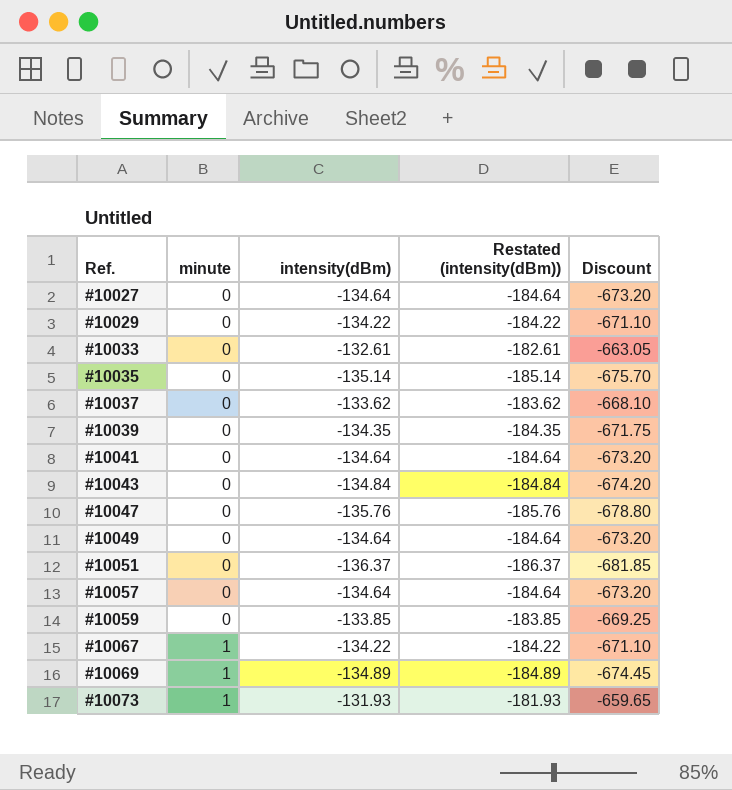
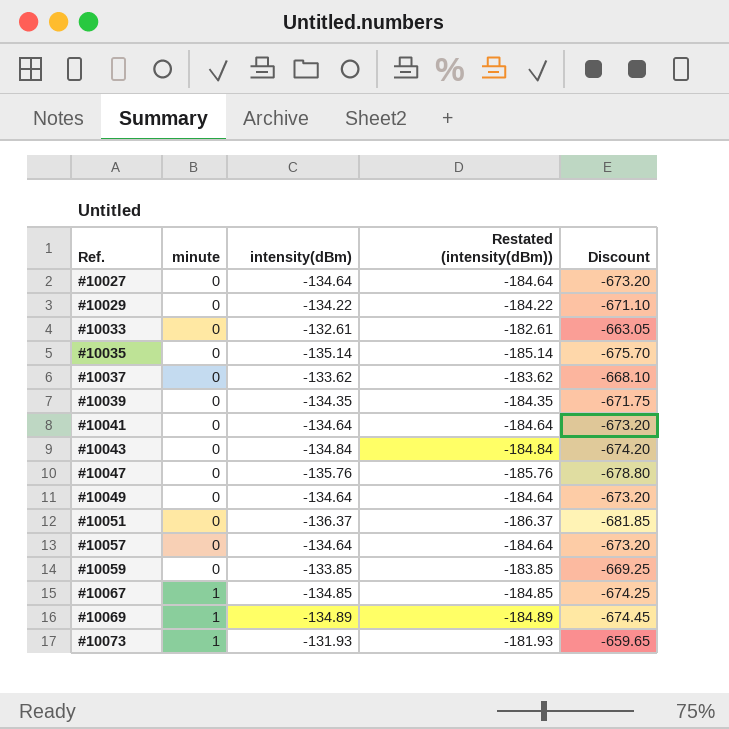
#10067 | intensity(dBm): -134.22 -> -134.85
#10067 | Restated (intensity(dBm)): -184.22 -> -184.85
#10067 | Discount: -671.10 -> -674.25

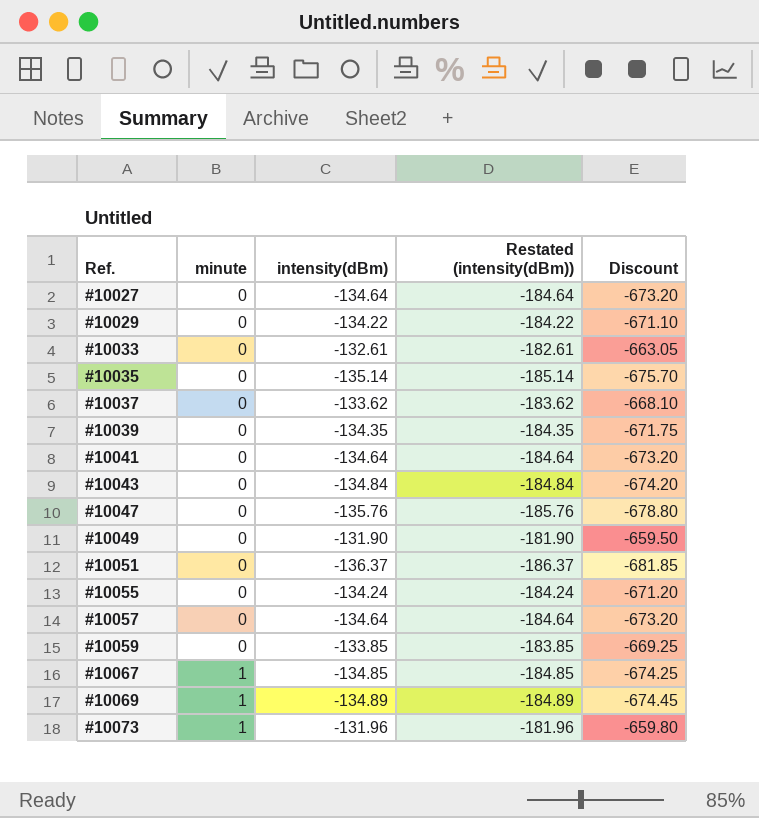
#10049 | intensity(dBm): -134.64 -> -131.90
#10049 | Restated (intensity(dBm)): -184.64 -> -181.90
#10049 | Discount: -673.20 -> -659.50
row #10055: none -> 0 | -134.24 | -184.24 | -671.20
#10073 | intensity(dBm): -131.93 -> -131.96
#10073 | Restated (intensity(dBm)): -181.93 -> -181.96
#10073 | Discount: -659.65 -> -659.80

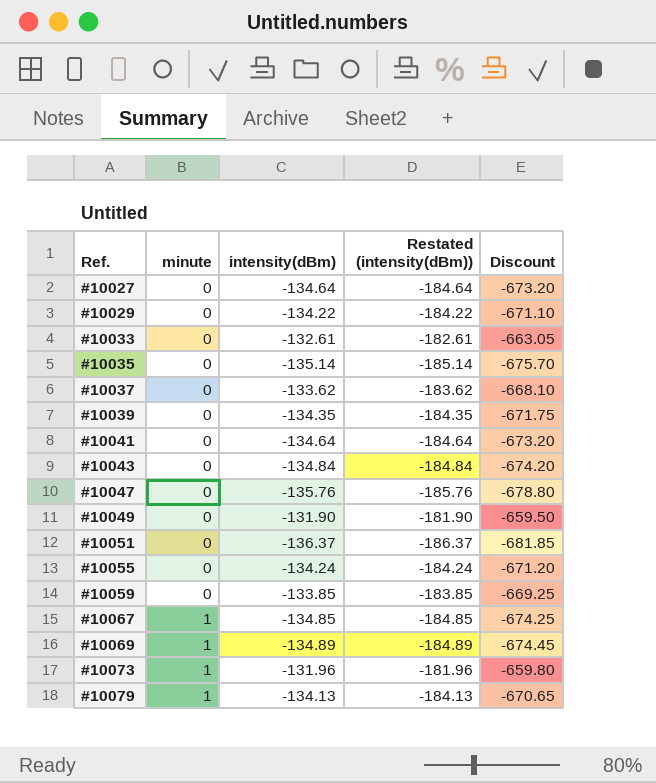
row #10057: 0 | -134.64 | -184.64 | -673.20 -> none
row #10079: none -> 1 | -134.13 | -184.13 | -670.65

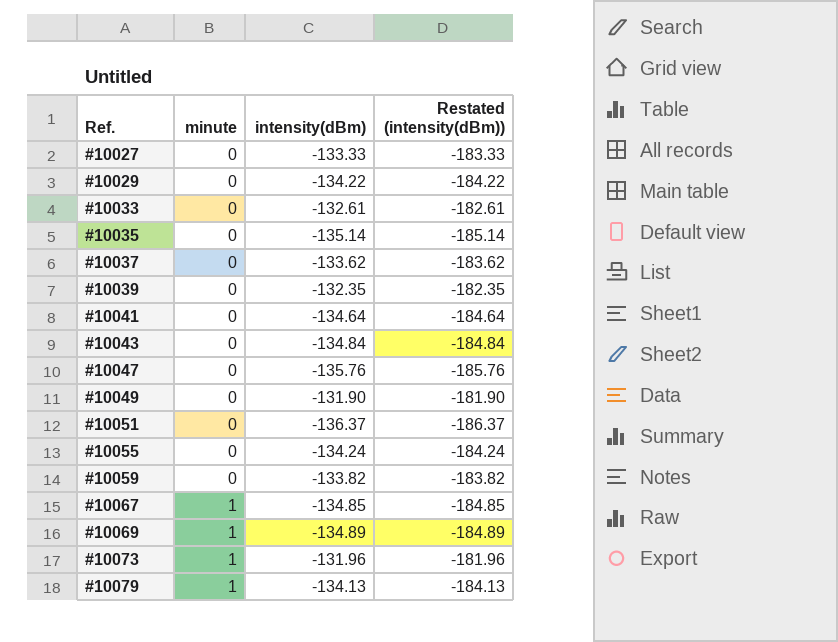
column Discount | formula: [intensity(dBm)] * 5 -> none
#10027 | intensity(dBm): -134.64 -> -133.33
#10027 | Restated (intensity(dBm)): -184.64 -> -183.33
#10039 | intensity(dBm): -134.35 -> -132.35
#10039 | Restated (intensity(dBm)): -184.35 -> -182.35
#10059 | intensity(dBm): -133.85 -> -133.82
#10059 | Restated (intensity(dBm)): -183.85 -> -183.82

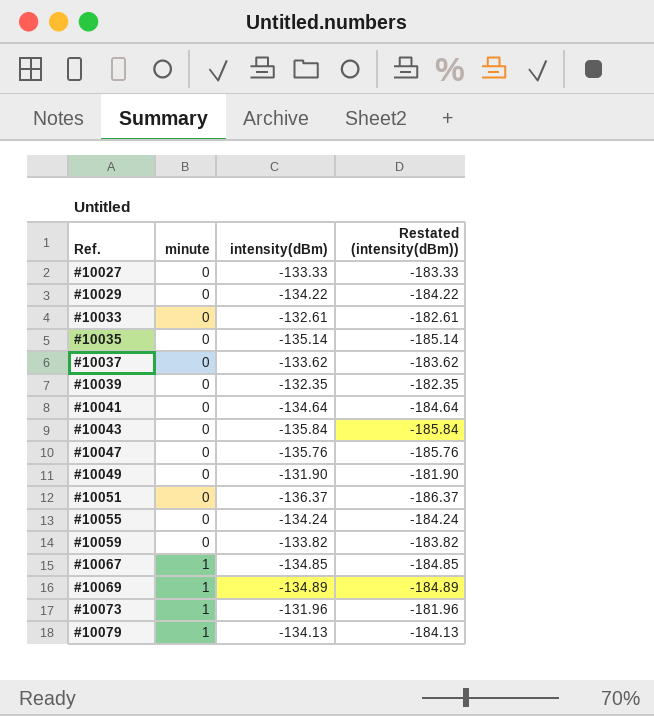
#10043 | intensity(dBm): -134.84 -> -135.84
#10043 | Restated (intensity(dBm)): -184.84 -> -185.84

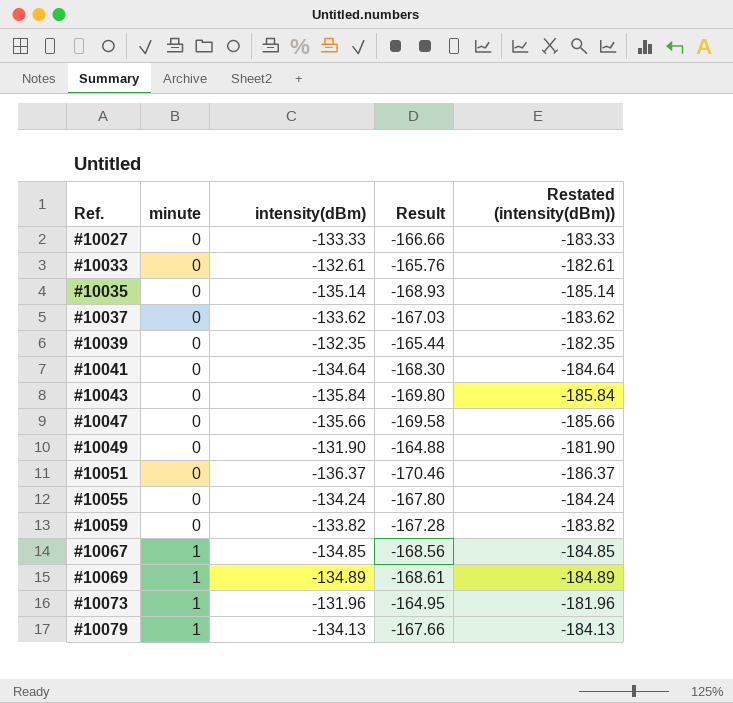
column Result | formula: none -> [intensity(dBm)] * 1.25
row #10029: 0 | -134.22 | -184.22 -> none
#10047 | intensity(dBm): -135.76 -> -135.66
#10047 | Restated (intensity(dBm)): -185.76 -> -185.66

